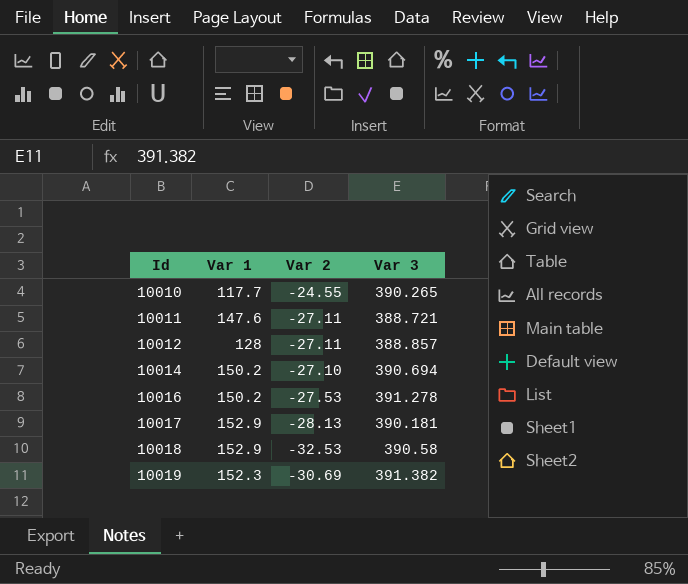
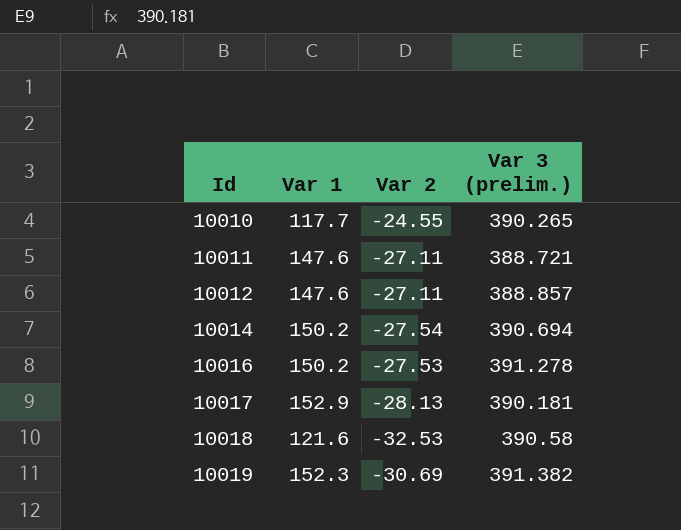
column name: Var 3 -> Var 3 (prelim.)
10012 | Var 1: 128 -> 147.6
10014 | Var 2: -27.10 -> -27.54
10018 | Var 1: 152.9 -> 121.6

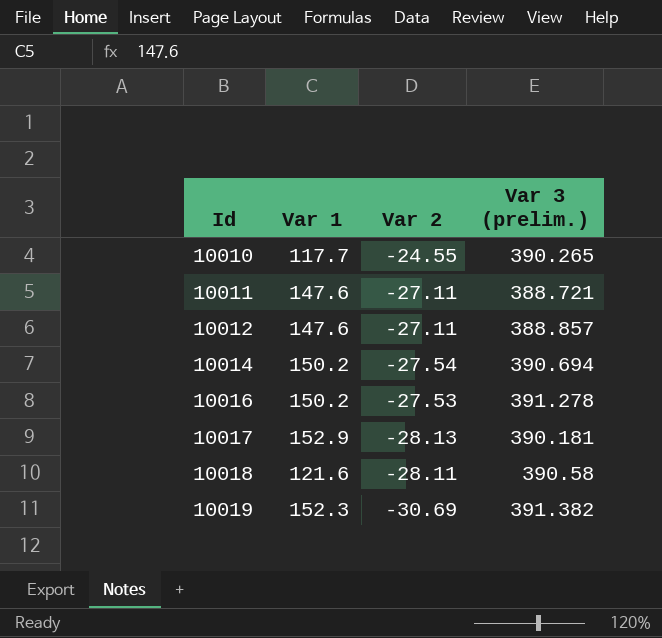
10018 | Var 2: -32.53 -> -28.11

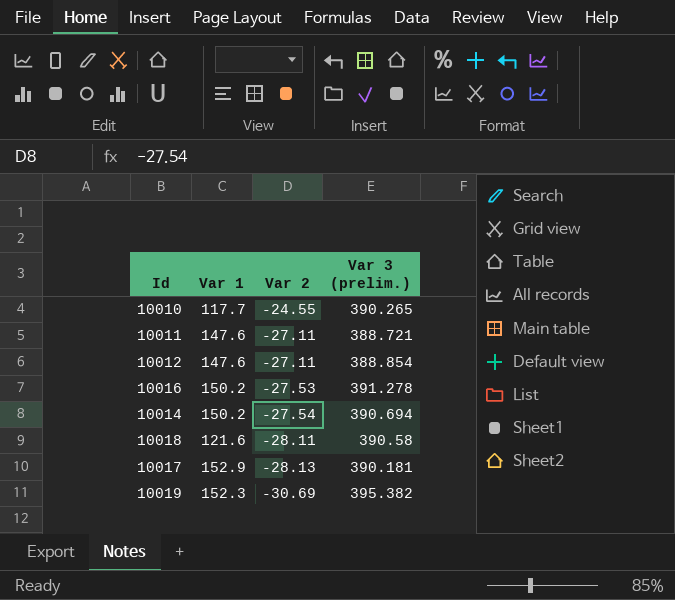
row order: Id ascending -> Var 2 descending
10012 | Var 3 (prelim.): 388.857 -> 388.854
10019 | Var 3 (prelim.): 391.382 -> 395.382

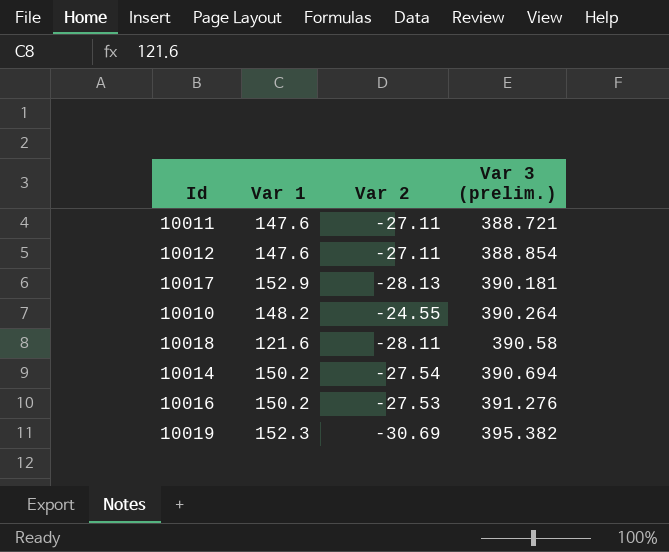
row order: Var 2 descending -> Var 3 (prelim.) ascending
10010 | Var 1: 117.7 -> 148.2
10010 | Var 3 (prelim.): 390.265 -> 390.264
10016 | Var 3 (prelim.): 391.278 -> 391.276

